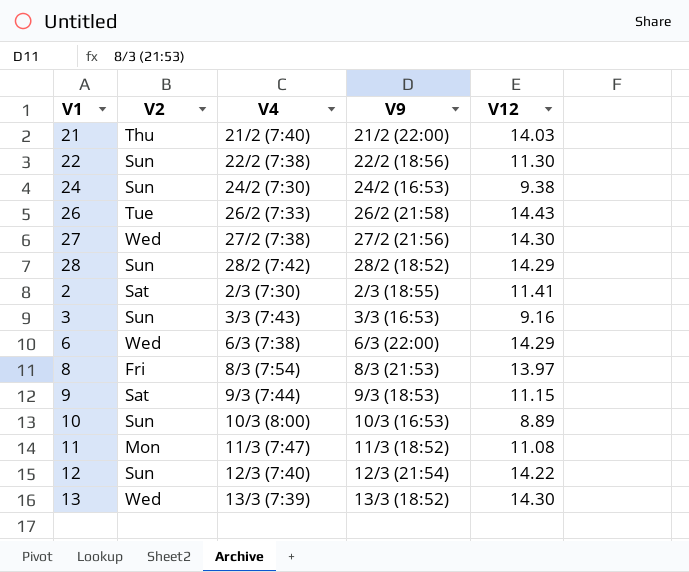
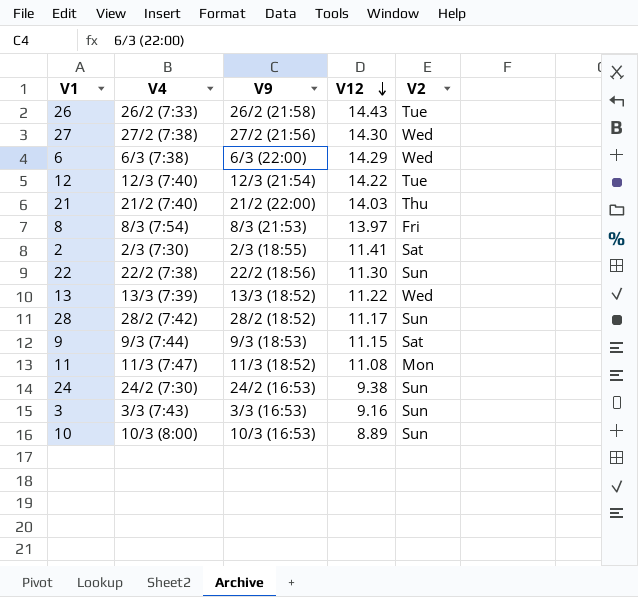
row order: none -> V12 descending
column V2 | position: 2 -> 5
12 | V2: Sun -> Tue
13 | V12: 14.30 -> 11.22
28 | V12: 14.29 -> 11.17

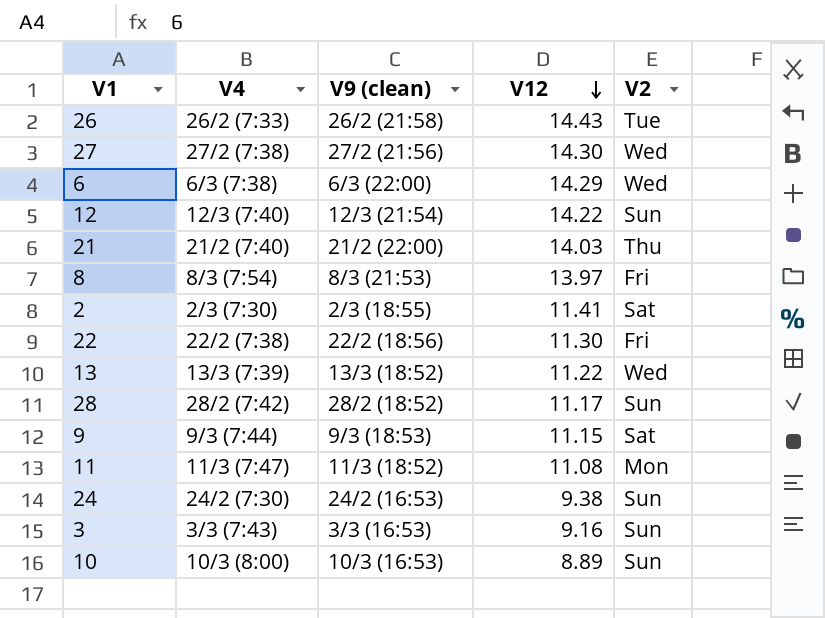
column name: V9 -> V9 (clean)
12 | V2: Tue -> Sun
22 | V2: Sun -> Fri

